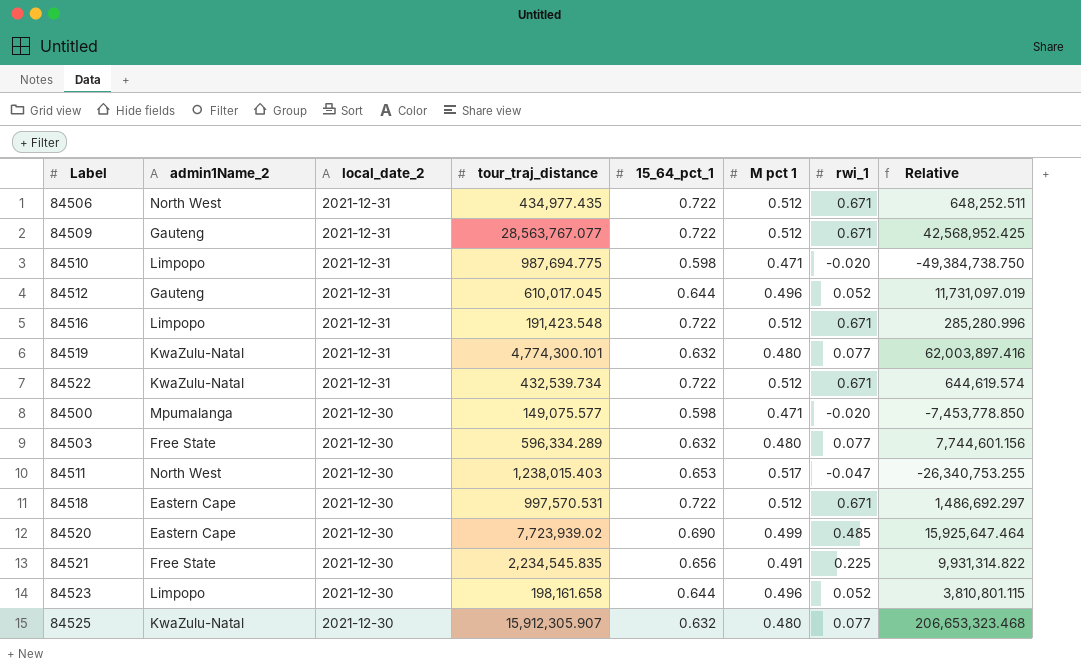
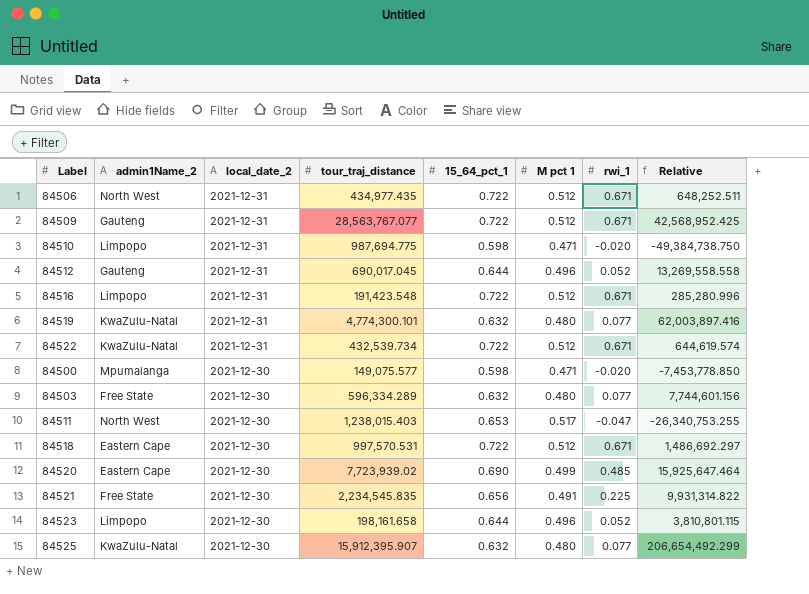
84512 | tour_traj_distance: 610,017.045 -> 690,017.045
84512 | Relative: 11,731,097.019 -> 13,269,558.558
84525 | tour_traj_distance: 15,912,305.907 -> 15,912,395.907
84525 | Relative: 206,653,323.468 -> 206,654,492.299

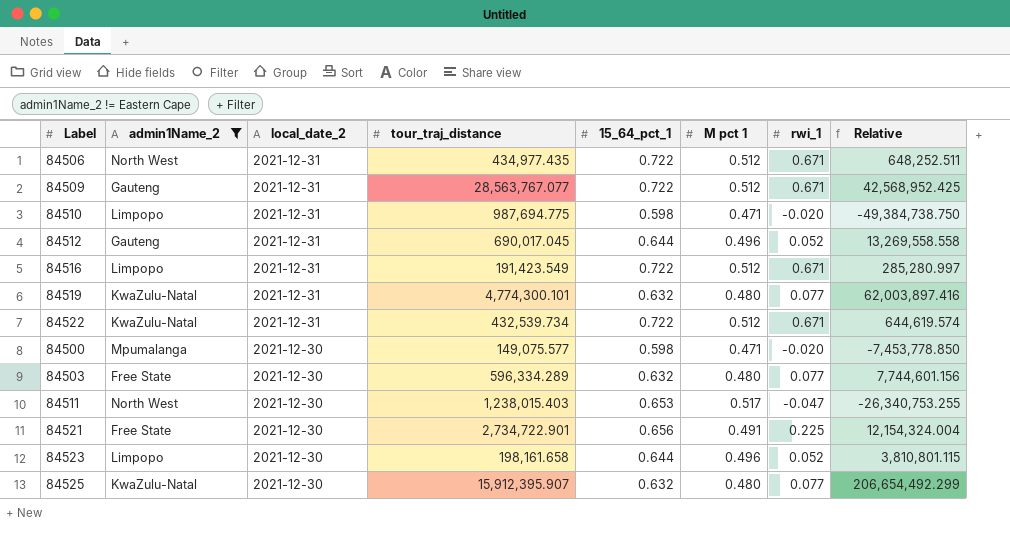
filter: none -> admin1Name_2 != Eastern Cape
84516 | tour_traj_distance: 191,423.548 -> 191,423.549
84516 | Relative: 285,280.996 -> 285,280.997
84521 | tour_traj_distance: 2,234,545.835 -> 2,734,722.901
84521 | Relative: 9,931,314.822 -> 12,154,324.004

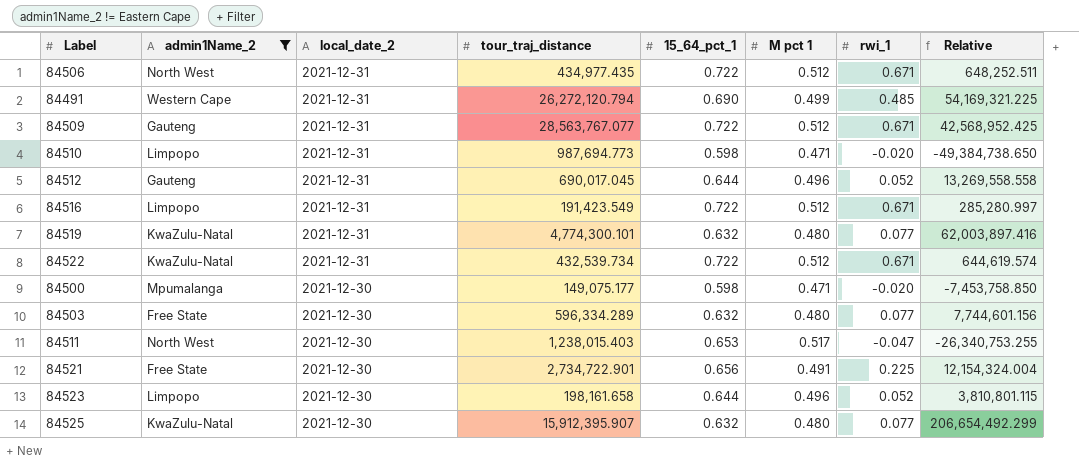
row 84491: none -> Western Cape | 2021-12-31 | 26,272,120.794 | 0.690 | 0.499 | 0.485 | 54,169,321.225
84510 | tour_traj_distance: 987,694.775 -> 987,694.773
84510 | Relative: -49,384,738.750 -> -49,384,738.650
84500 | tour_traj_distance: 149,075.577 -> 149,075.177
84500 | Relative: -7,453,778.850 -> -7,453,758.850

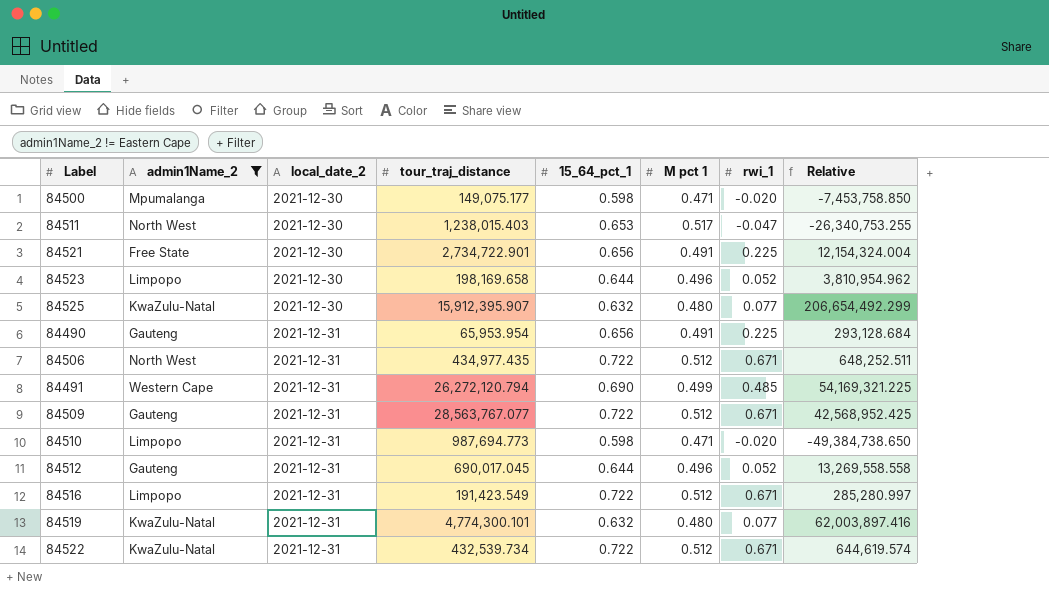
row order: local_date_2 descending -> local_date_2 ascending
row 84503: Free State | 2021-12-30 | 596,334.289 | 0.632 | 0.480 | 0.077 | 7,744,601.156 -> none
84523 | tour_traj_distance: 198,161.658 -> 198,169.658
84523 | Relative: 3,810,801.115 -> 3,810,954.962
row 84490: none -> Gauteng | 2021-12-31 | 65,953.954 | 0.656 | 0.491 | 0.225 | 293,128.684

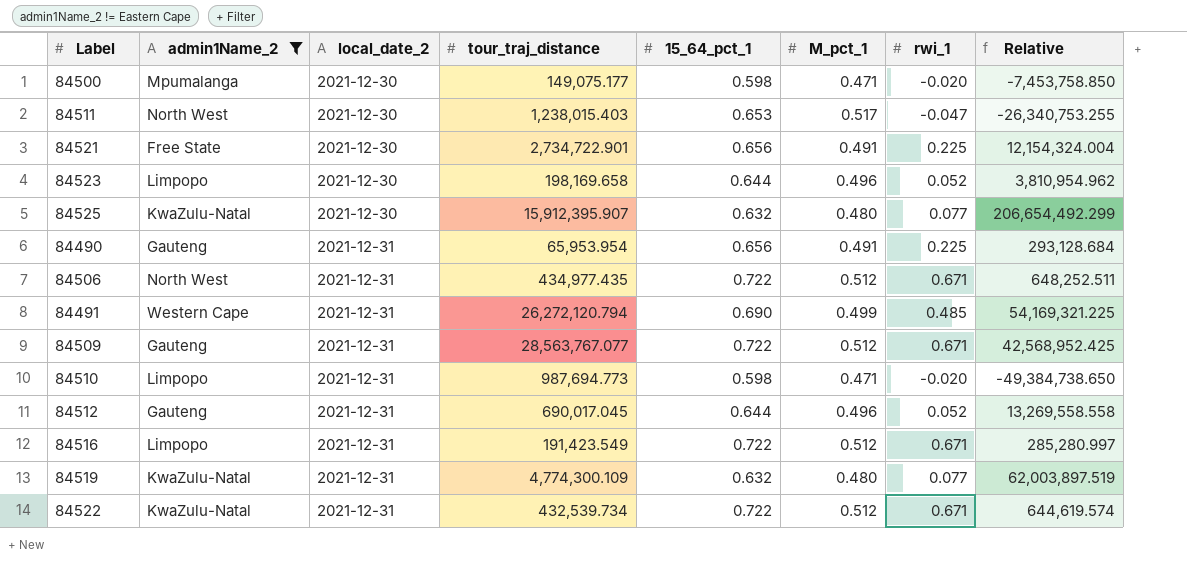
column name: M pct 1 -> M_pct_1
84519 | tour_traj_distance: 4,774,300.101 -> 4,774,300.109
84519 | Relative: 62,003,897.416 -> 62,003,897.519

